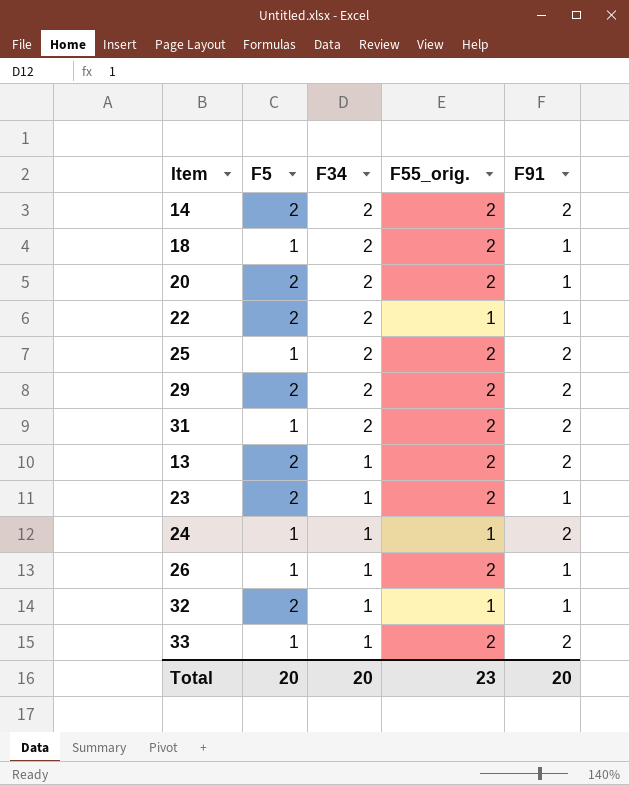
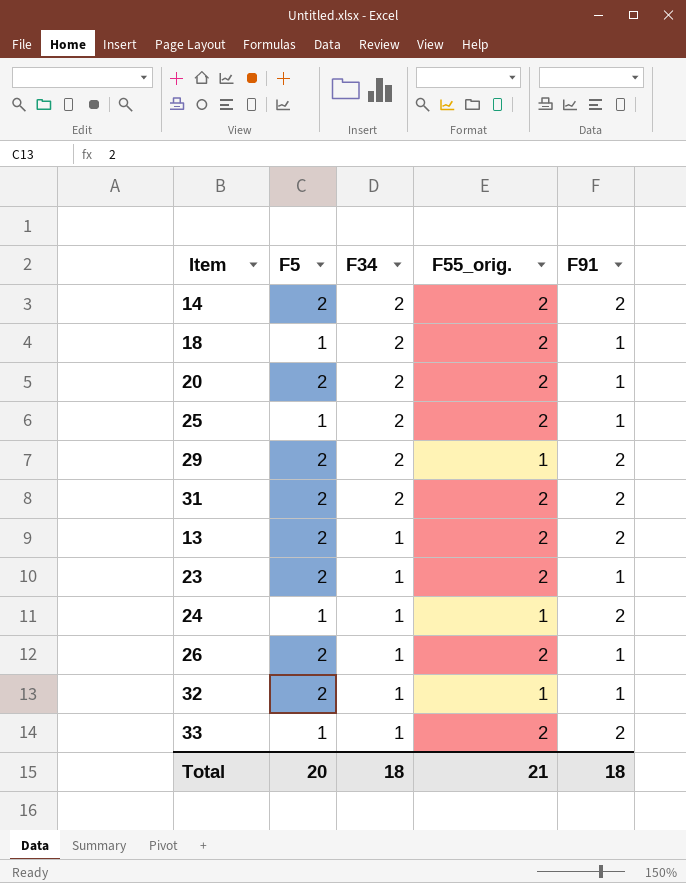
row 22: 2 | 2 | 1 | 1 -> none
25 | F91: 2 -> 1
29 | F55_orig.: 2 -> 1
31 | F5: 1 -> 2
26 | F5: 1 -> 2
Total | F34: 20 -> 18
Total | F55_orig.: 23 -> 21
Total | F91: 20 -> 18

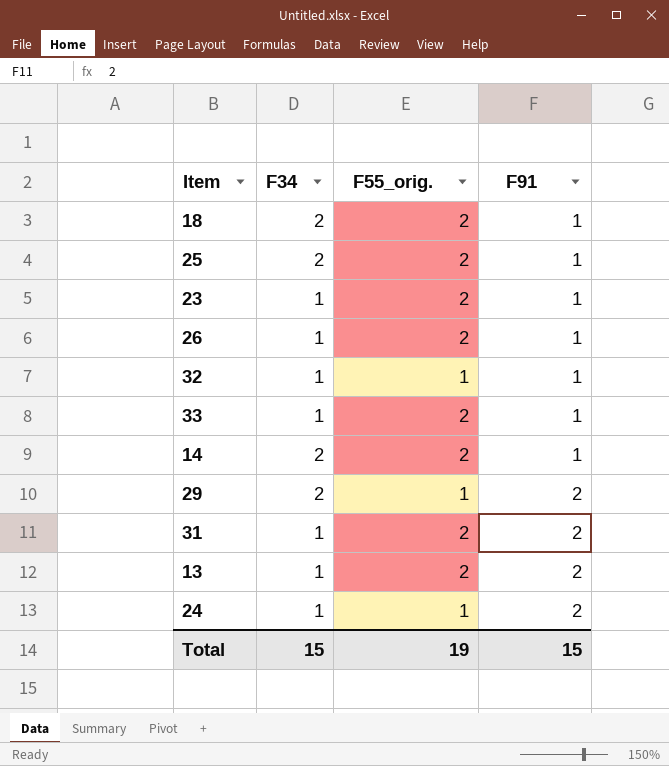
row order: F34 descending -> F91 ascending
column F5 | position: 2 -> none
row 20: 2 | 2 | 2 | 1 -> none
33 | F91: 2 -> 1
14 | F91: 2 -> 1
31 | F34: 2 -> 1
Total | F34: 18 -> 15
Total | F55_orig.: 21 -> 19
Total | F91: 18 -> 15

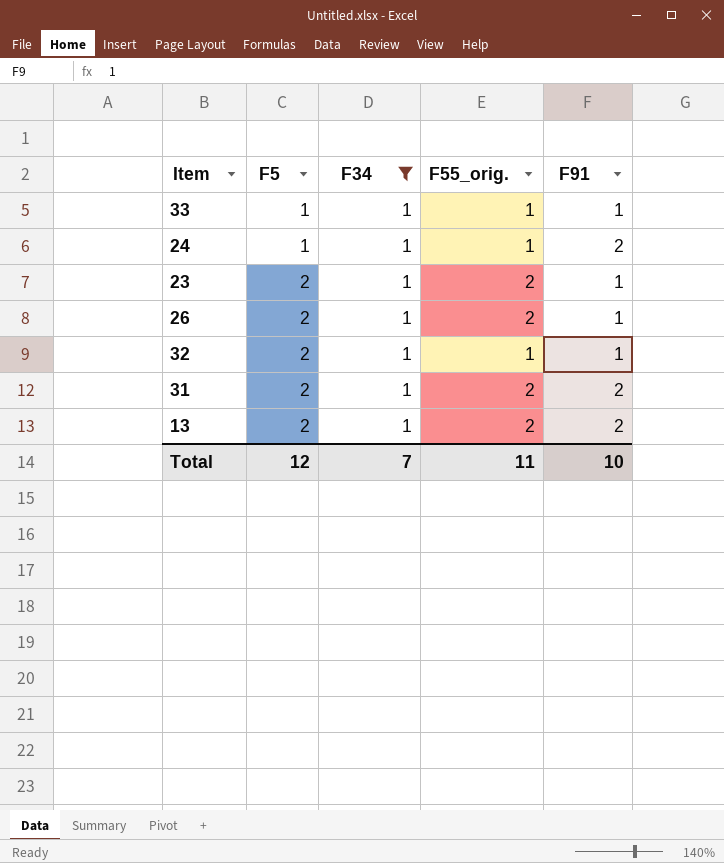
filter: none -> F34 = 1
row order: F91 ascending -> F5 ascending
column F5 | position: none -> 2
33 | F55_orig.: 2 -> 1
Total | F34: 15 -> 7
Total | F55_orig.: 19 -> 11
Total | F91: 15 -> 10

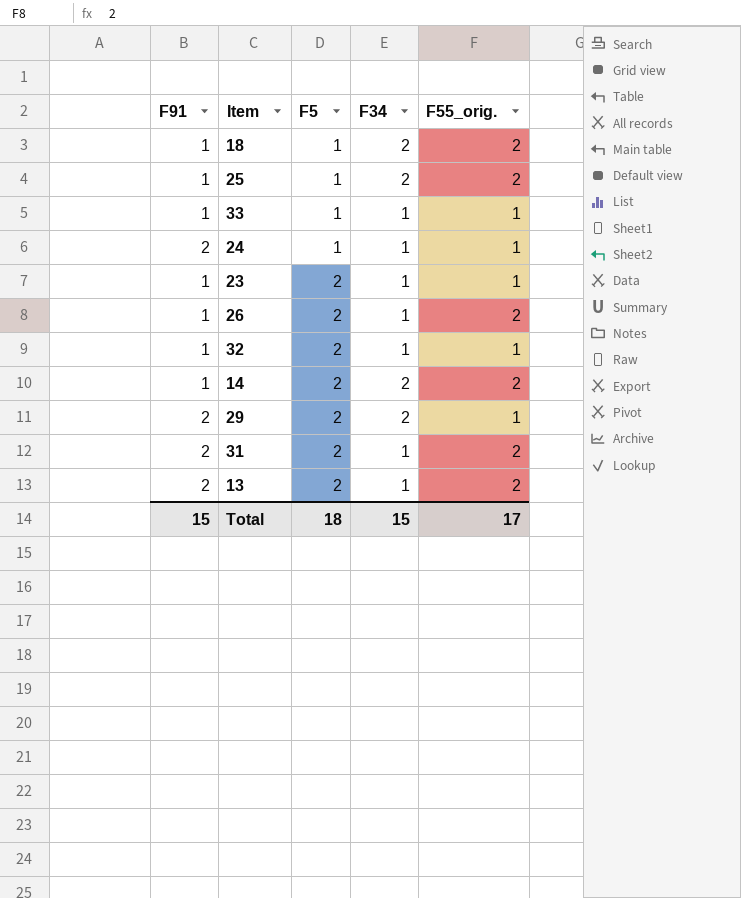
filter: F34 = 1 -> none
column F91 | position: 5 -> 1
23 | F55_orig.: 2 -> 1
Total | F91: 10 -> 15
Total | F5: 12 -> 18
Total | F34: 7 -> 15
Total | F55_orig.: 11 -> 17

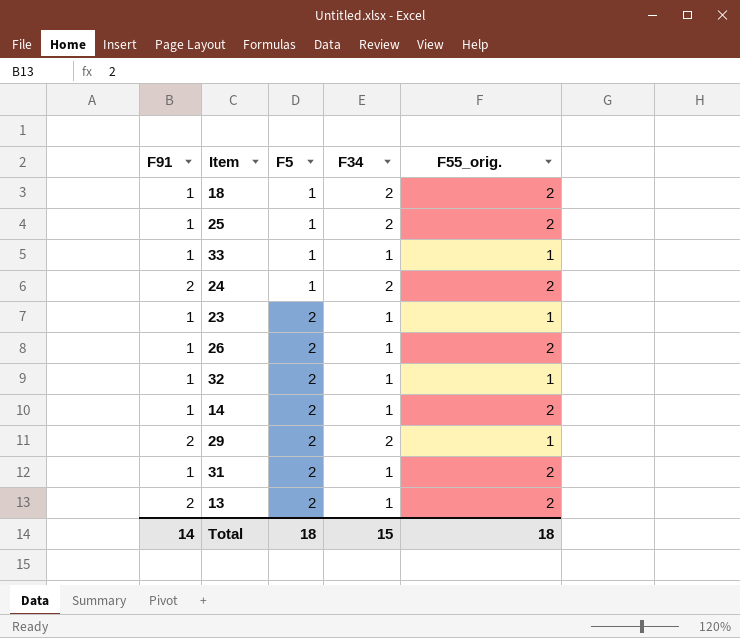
24 | F34: 1 -> 2
24 | F55_orig.: 1 -> 2
14 | F34: 2 -> 1
31 | F91: 2 -> 1
Total | F91: 15 -> 14
Total | F55_orig.: 17 -> 18

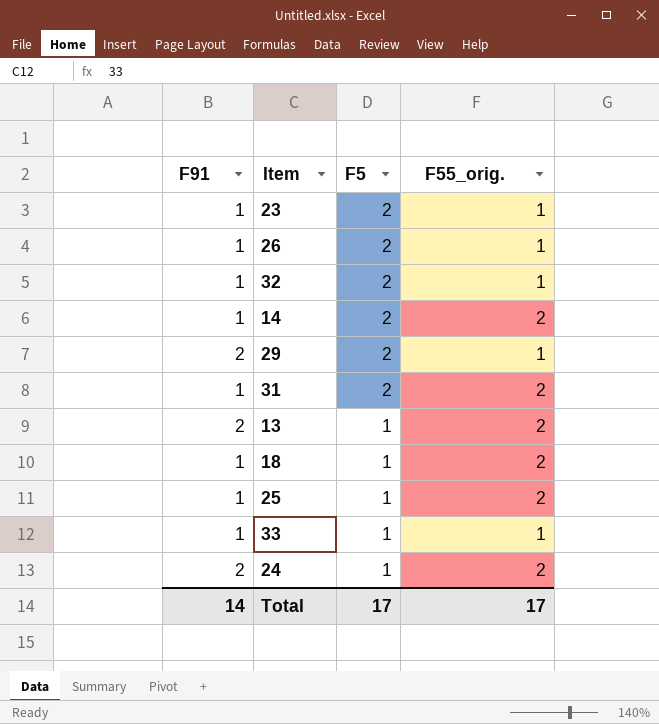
row order: F5 ascending -> F5 descending
column F34 | position: 4 -> none
26 | F55_orig.: 2 -> 1
13 | F5: 2 -> 1
Total | F5: 18 -> 17
Total | F55_orig.: 18 -> 17

